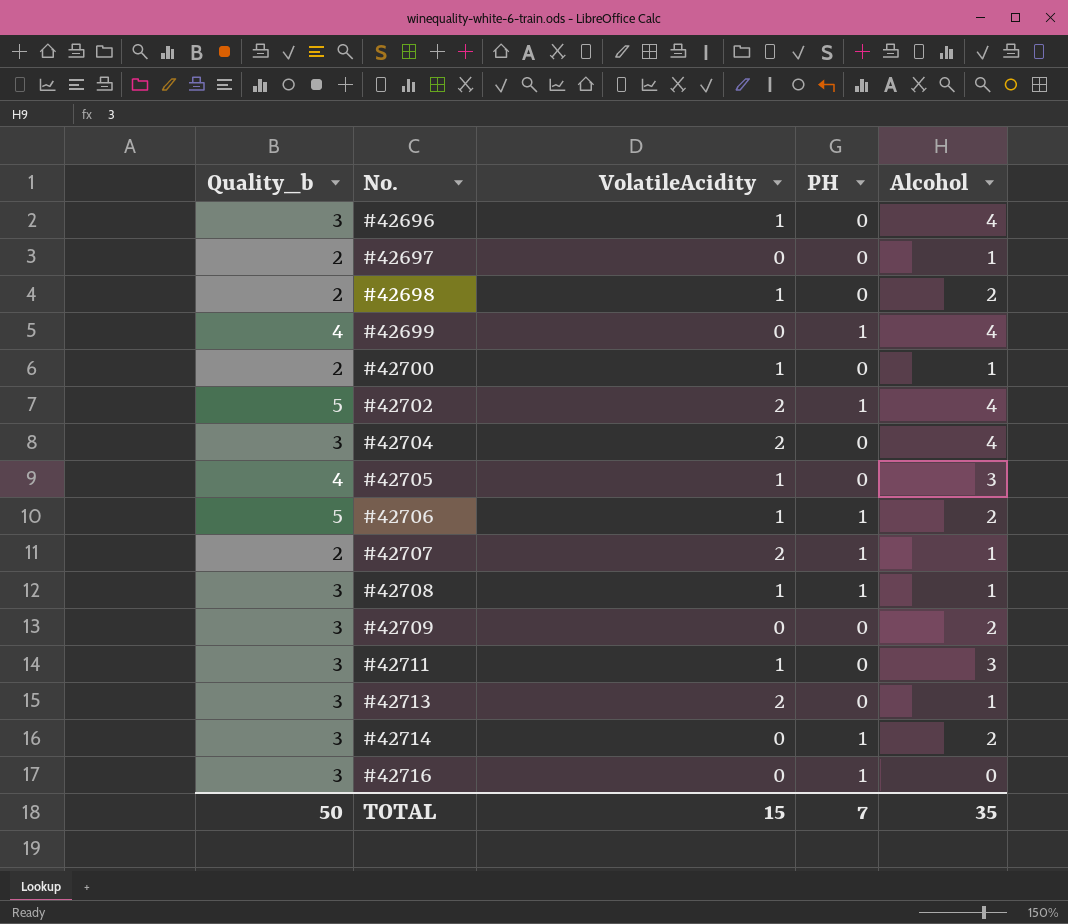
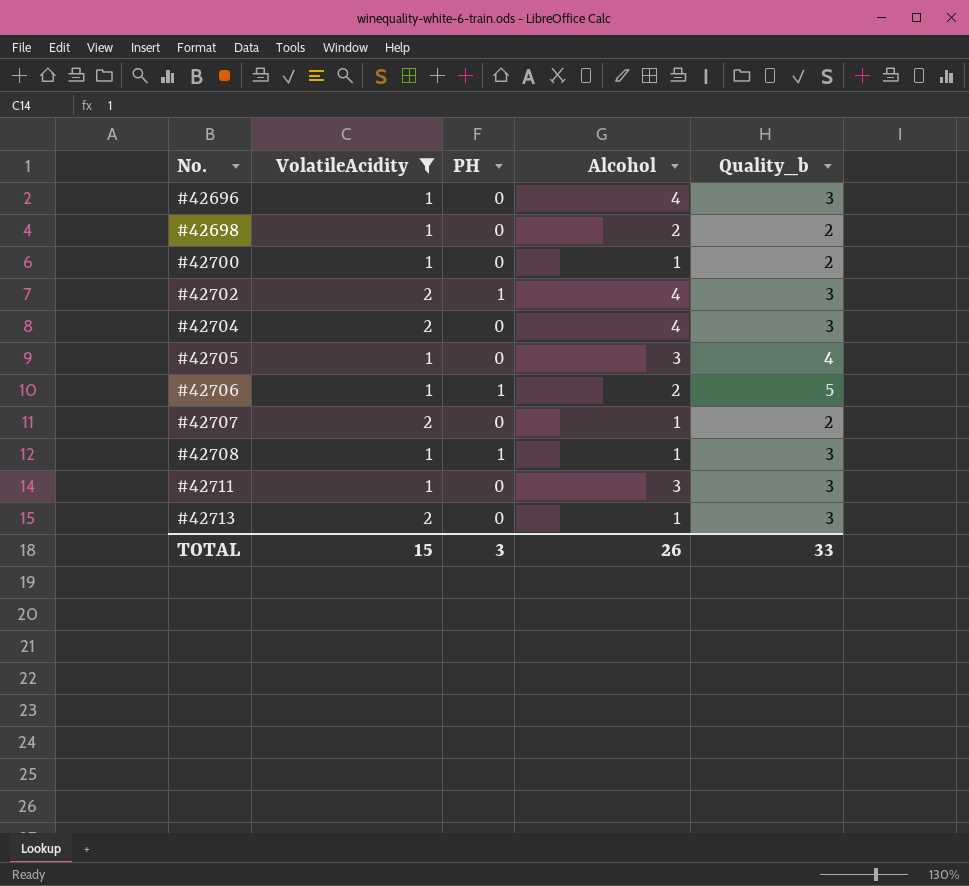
filter: none -> VolatileAcidity != 0
column Quality_b | position: 1 -> 5
#42702 | Quality_b: 5 -> 3
#42707 | PH: 1 -> 0
TOTAL | PH: 7 -> 3
TOTAL | Alcohol: 35 -> 26
TOTAL | Quality_b: 50 -> 33

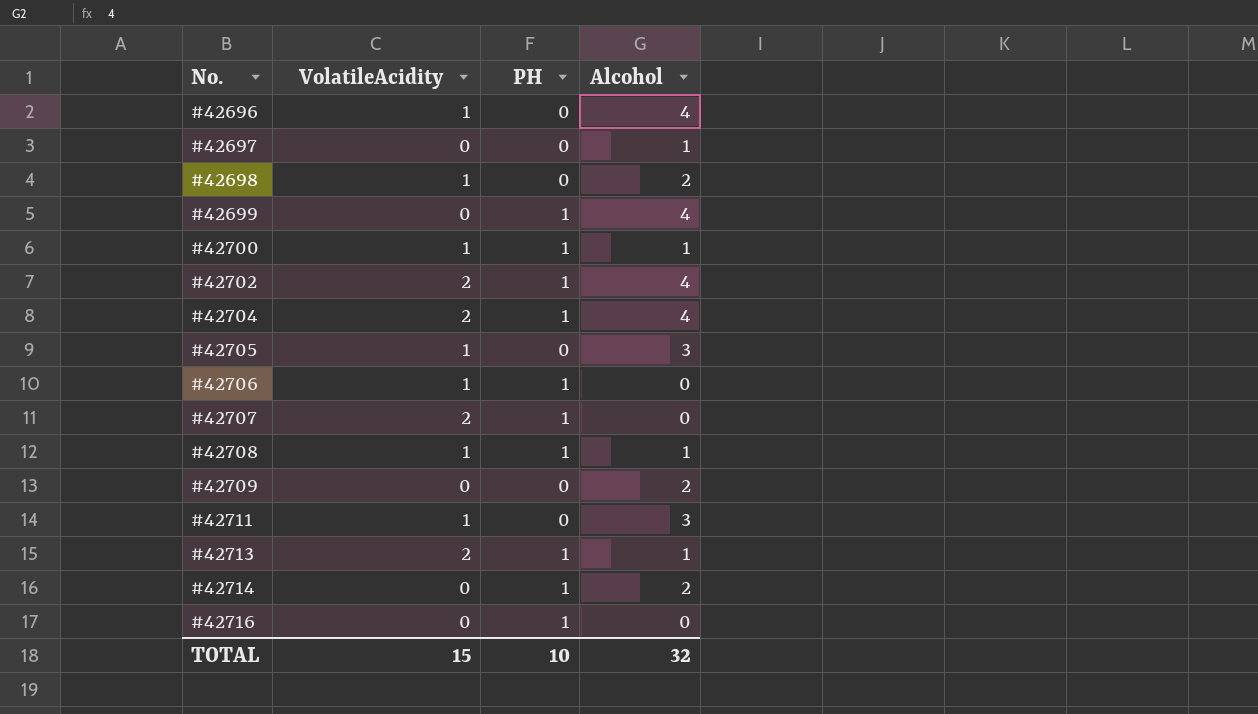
filter: VolatileAcidity != 0 -> none
column Quality_b | position: 5 -> none
#42700 | PH: 0 -> 1
#42704 | PH: 0 -> 1
#42706 | Alcohol: 2 -> 0
#42707 | PH: 0 -> 1
#42707 | Alcohol: 1 -> 0
#42713 | PH: 0 -> 1
TOTAL | PH: 3 -> 10
TOTAL | Alcohol: 26 -> 32

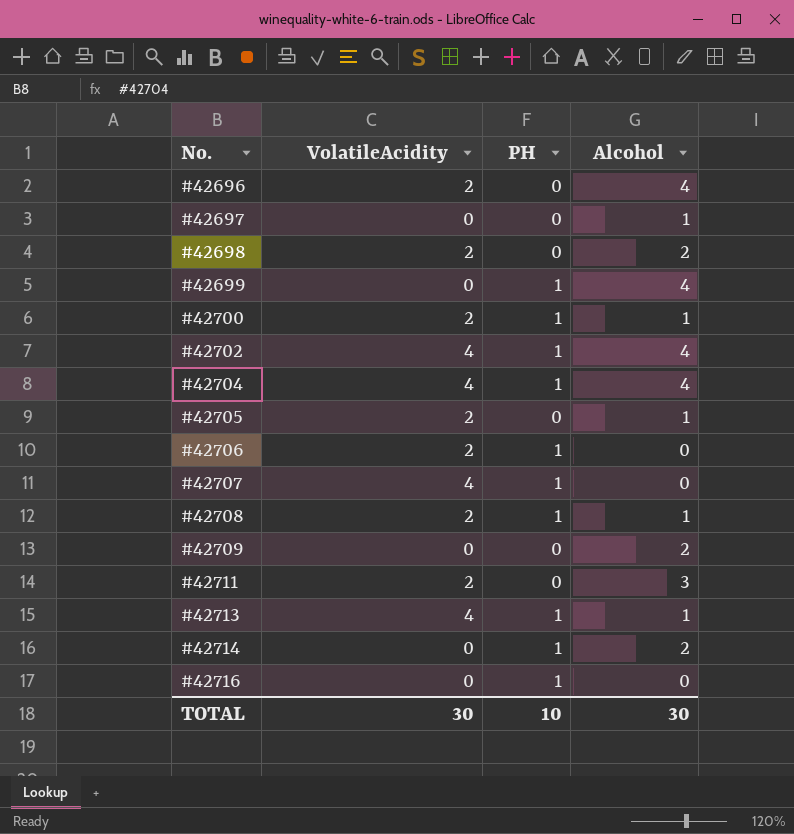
#42696 | VolatileAcidity: 1 -> 2
#42698 | VolatileAcidity: 1 -> 2
#42700 | VolatileAcidity: 1 -> 2
#42702 | VolatileAcidity: 2 -> 4
#42704 | VolatileAcidity: 2 -> 4
#42705 | VolatileAcidity: 1 -> 2
#42705 | Alcohol: 3 -> 1
#42706 | VolatileAcidity: 1 -> 2
#42707 | VolatileAcidity: 2 -> 4
#42708 | VolatileAcidity: 1 -> 2
#42711 | VolatileAcidity: 1 -> 2
#42713 | VolatileAcidity: 2 -> 4
TOTAL | VolatileAcidity: 15 -> 30
TOTAL | Alcohol: 32 -> 30

